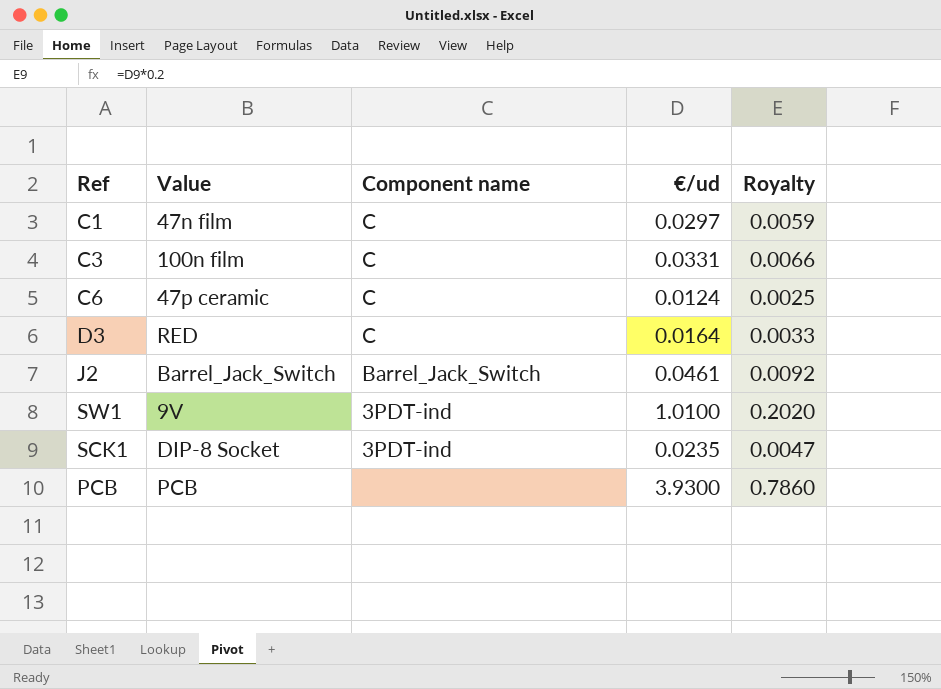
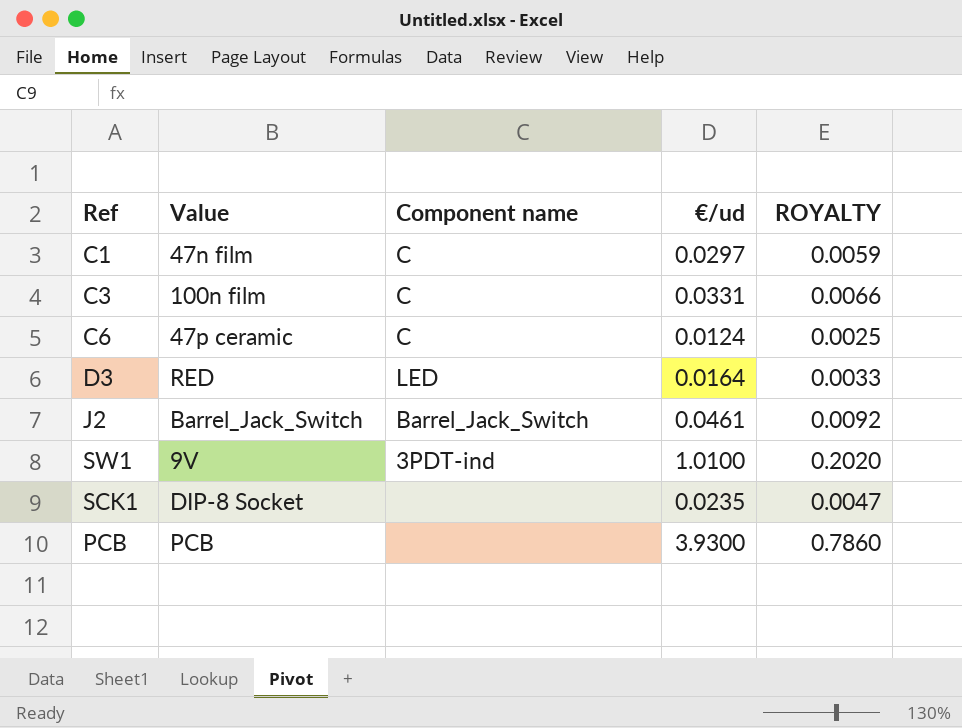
column name: Royalty -> ROYALTY
D3 | Component name: C -> LED
SCK1 | Component name: 3PDT-ind -> none

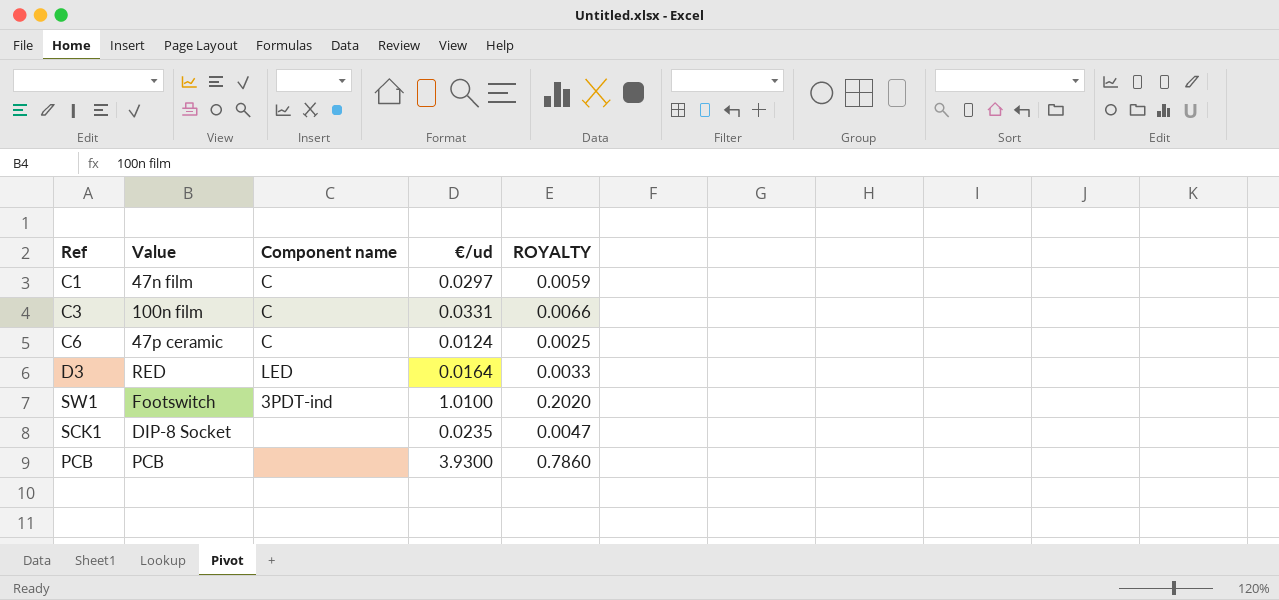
row J2: Barrel_Jack_Switch | Barrel_Jack_Switch | 0.0461 | 0.0092 -> none
SW1 | Value: 9V -> Footswitch

